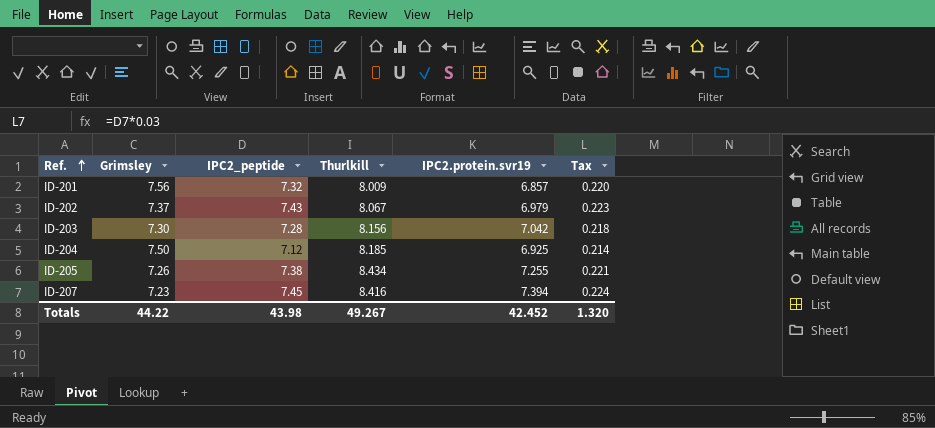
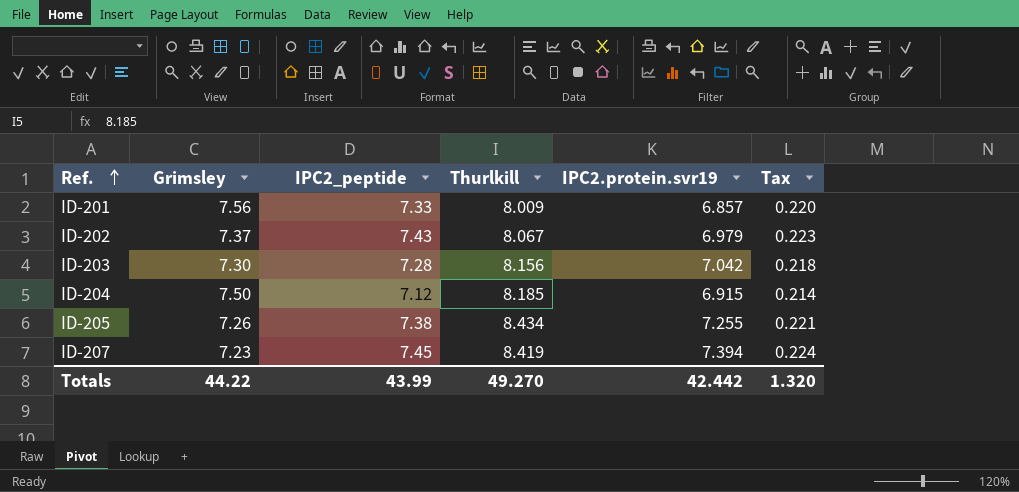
ID-201 | IPC2_peptide: 7.32 -> 7.33
ID-204 | IPC2.protein.svr19: 6.925 -> 6.915
ID-207 | Thurlkill: 8.416 -> 8.419
Totals | IPC2_peptide: 43.98 -> 43.99
Totals | Thurlkill: 49.267 -> 49.270
Totals | IPC2.protein.svr19: 42.452 -> 42.442

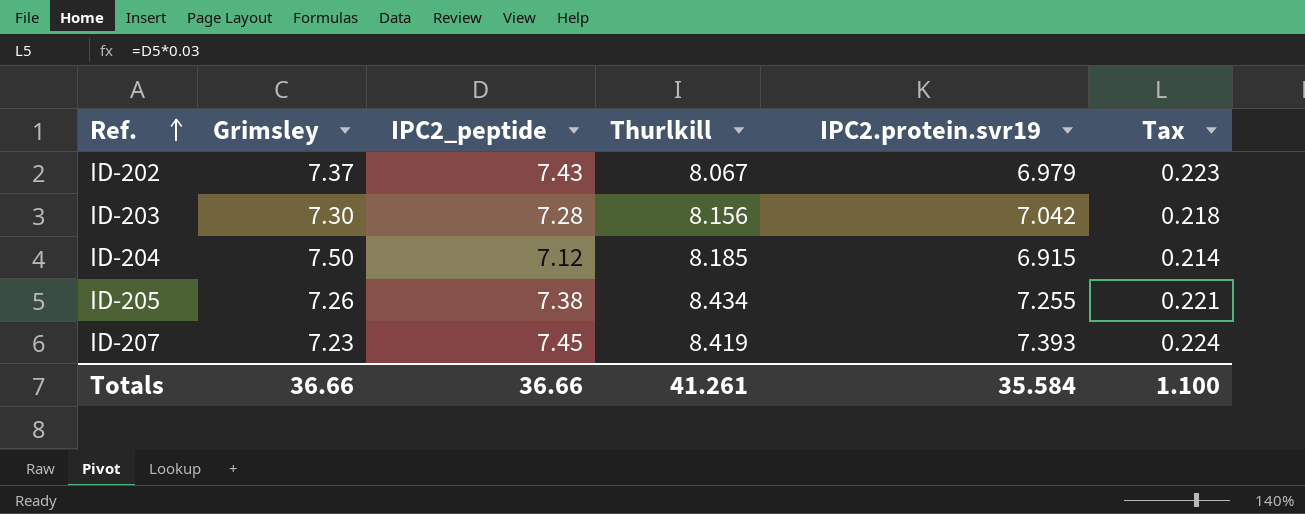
row ID-201: 7.56 | 7.33 | 8.009 | 6.857 | 0.220 -> none
ID-207 | IPC2.protein.svr19: 7.394 -> 7.393
Totals | Grimsley: 44.22 -> 36.66
Totals | IPC2_peptide: 43.99 -> 36.66
Totals | Thurlkill: 49.270 -> 41.261
Totals | IPC2.protein.svr19: 42.442 -> 35.584
Totals | Tax: 1.320 -> 1.100

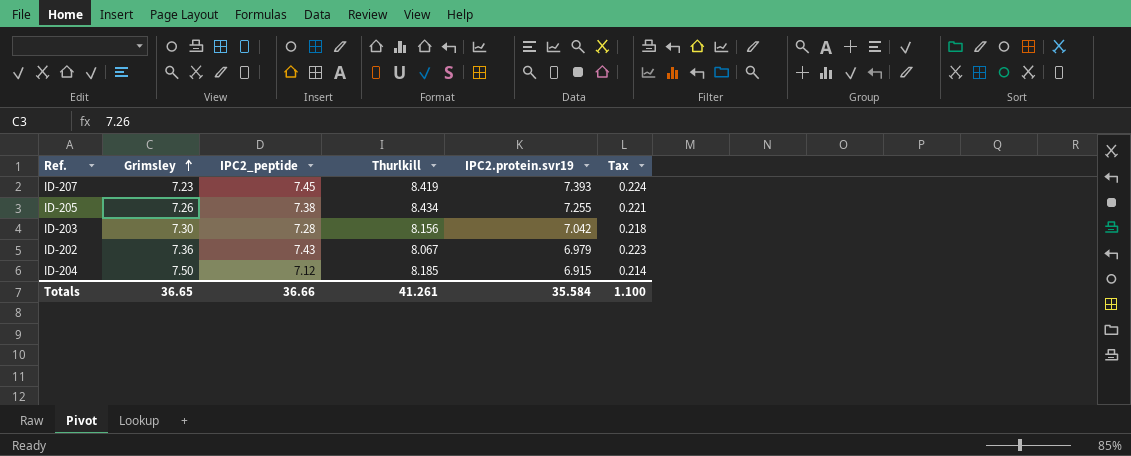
row order: Ref. ascending -> Grimsley ascending
ID-202 | Grimsley: 7.37 -> 7.36
Totals | Grimsley: 36.66 -> 36.65

